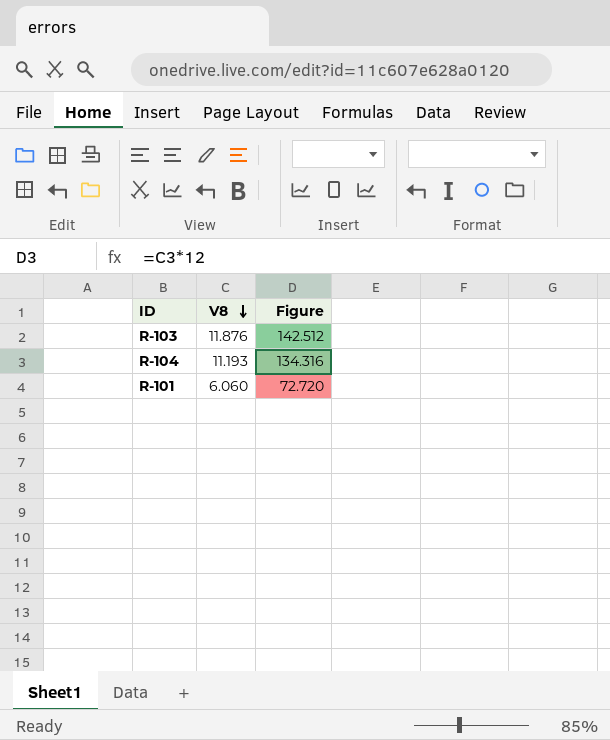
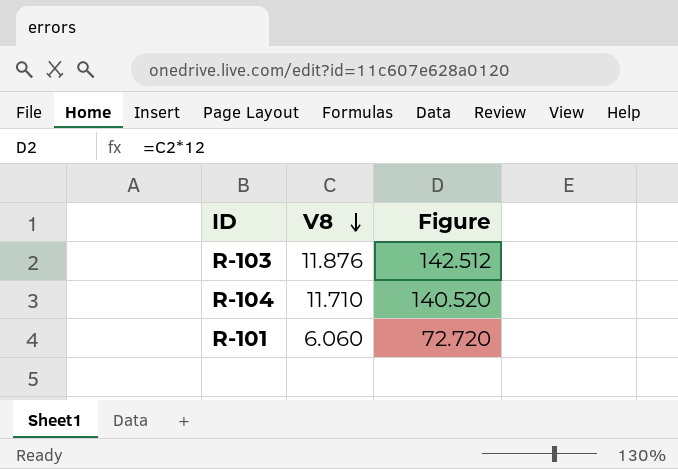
R-104 | V8: 11.193 -> 11.710
R-104 | Figure: 134.316 -> 140.520

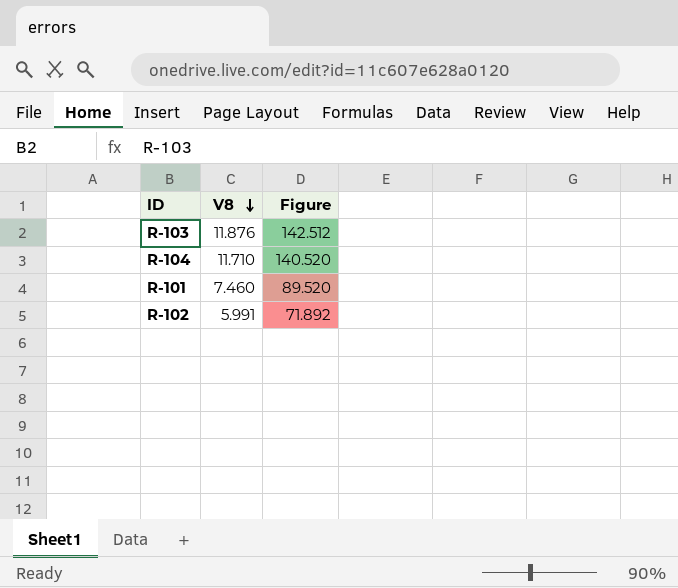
R-101 | V8: 6.060 -> 7.460
R-101 | Figure: 72.720 -> 89.520
row R-102: none -> 5.991 | 71.892

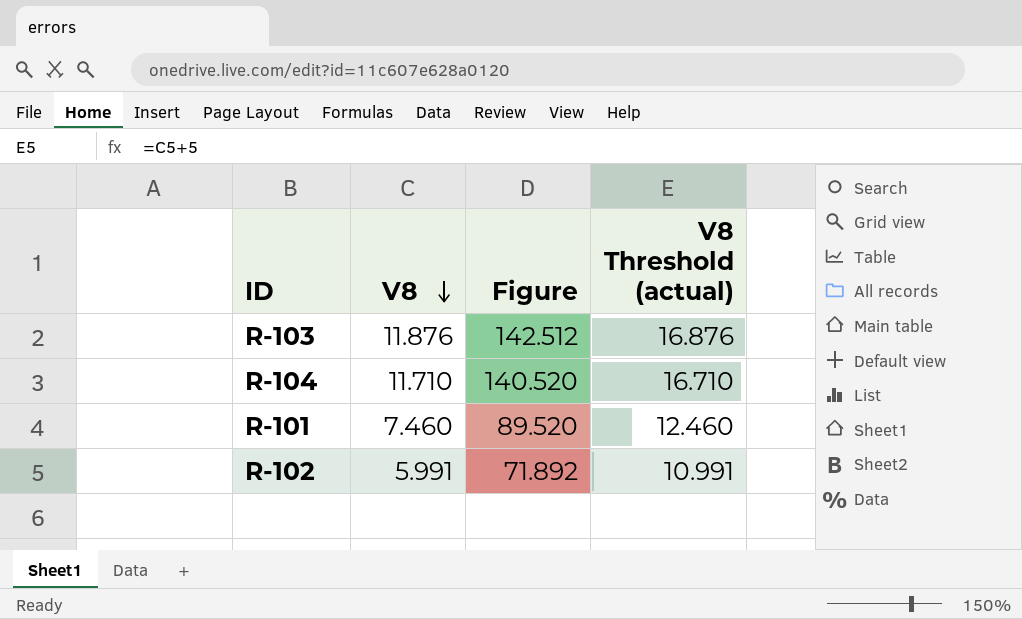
column V8 Threshold (actual) | formula: none -> [V8] + 5

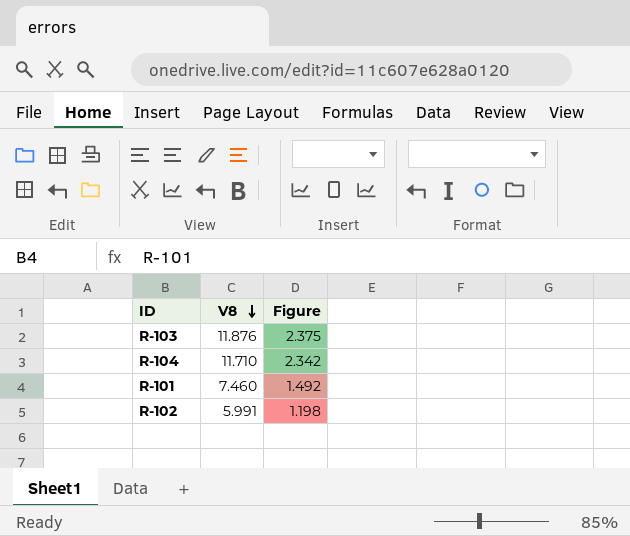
column V8 Threshold (actual) | formula: [V8] + 5 -> none
column Figure | formula: [V8] * 12 -> [V8] * 0.2

